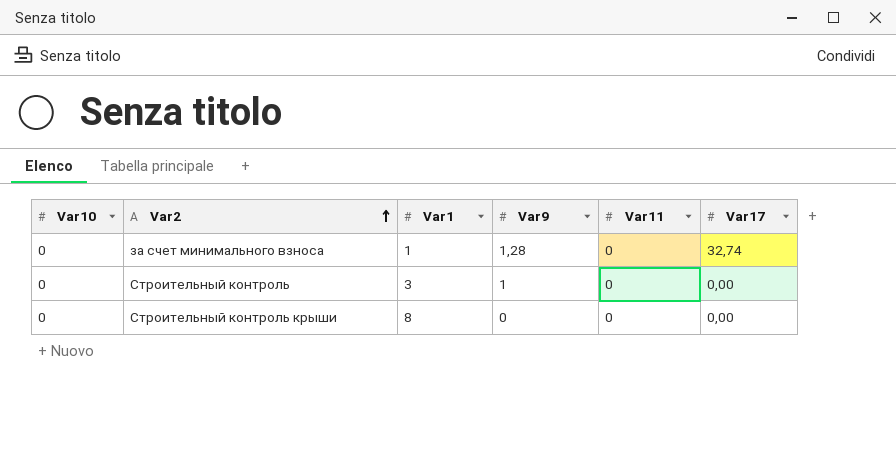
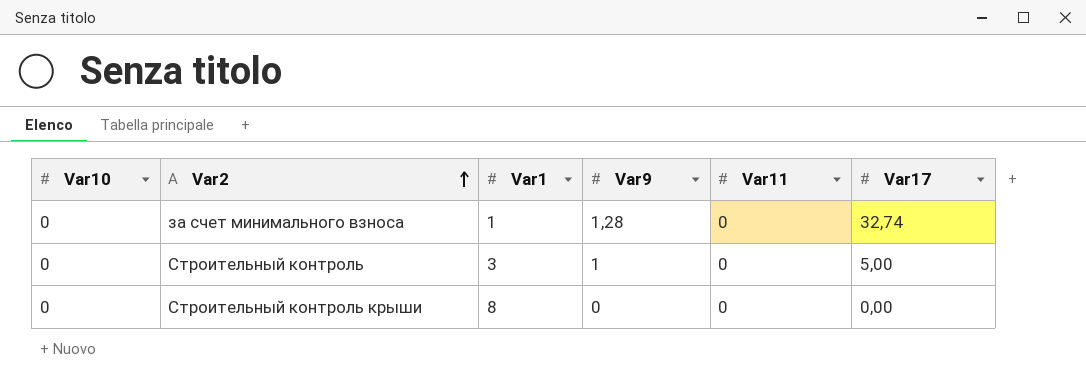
Строительный контроль | Var17: 0,00 -> 5,00

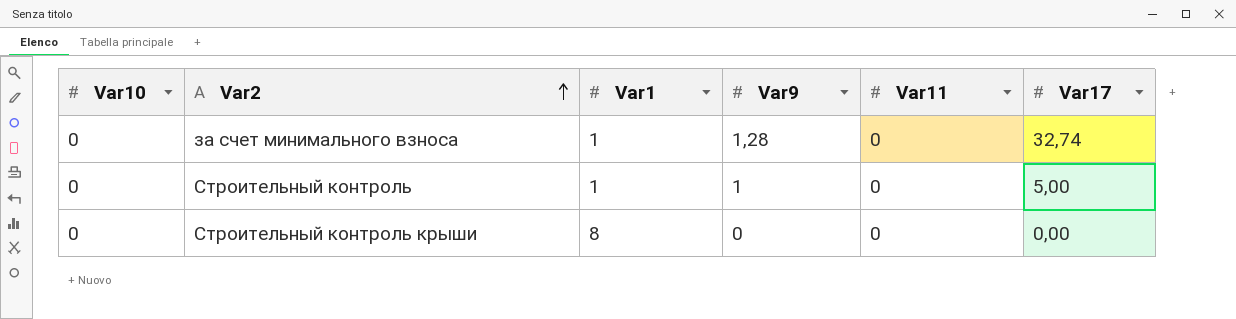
Строительный контроль | Var1: 3 -> 1

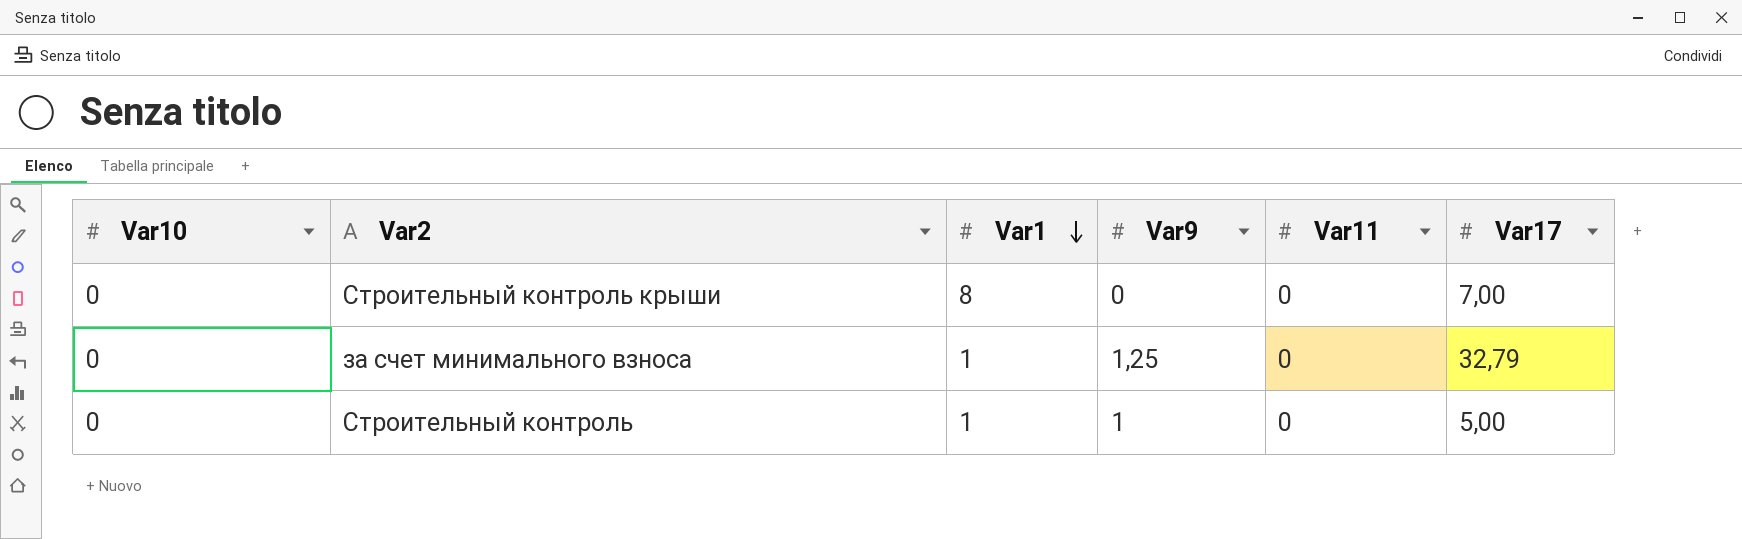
row order: Var2 ascending -> Var1 descending
Строительный контроль крыши | Var17: 0,00 -> 7,00
за счет минимального взноса | Var9: 1,28 -> 1,25
за счет минимального взноса | Var17: 32,74 -> 32,79

